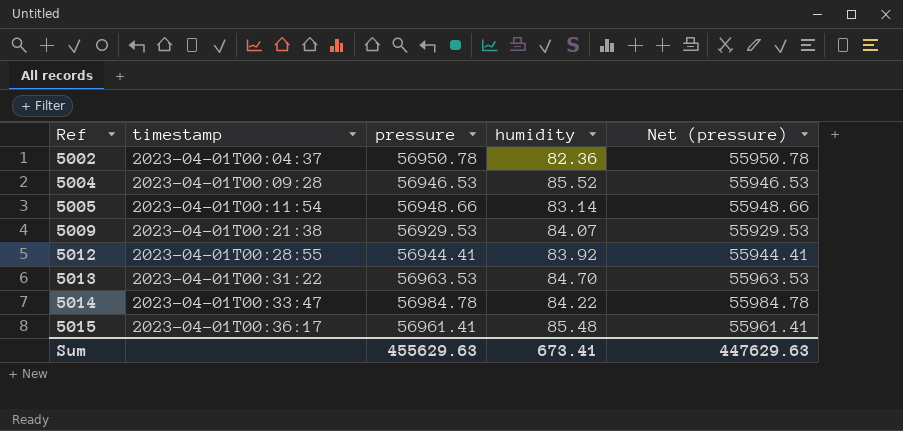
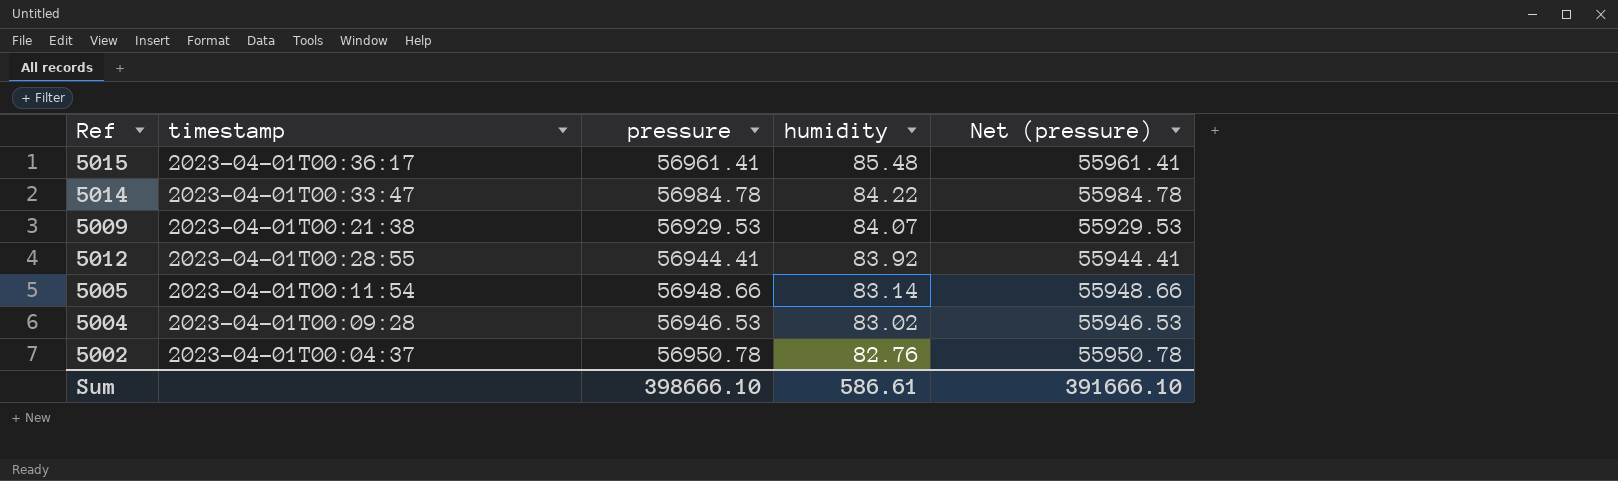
row order: Ref ascending -> humidity descending
row 5013: 2023-04-01T00:31:22 | 56963.53 | 84.70 | 55963.53 -> none
5004 | humidity: 85.52 -> 83.02
5002 | humidity: 82.36 -> 82.76
Sum | pressure: 455629.63 -> 398666.10
Sum | humidity: 673.41 -> 586.61
Sum | Net (pressure): 447629.63 -> 391666.10

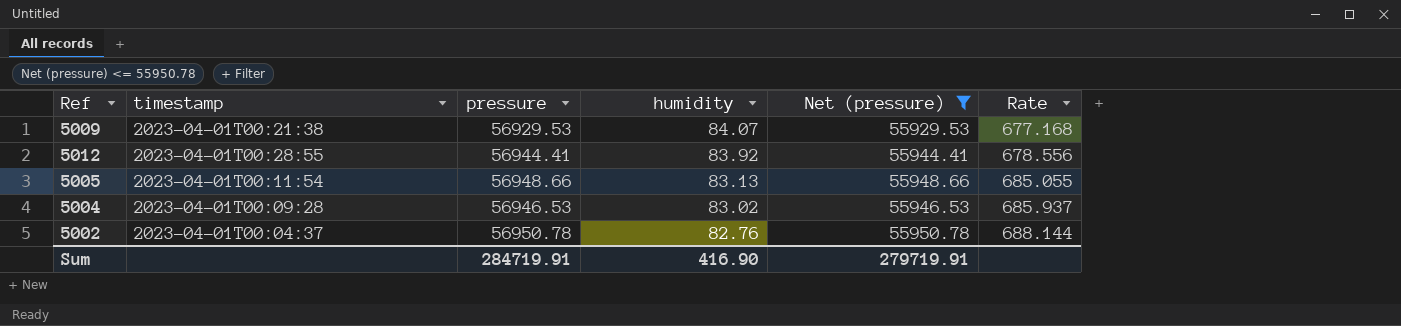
filter: none -> Net (pressure) <= 55950.78
column Rate | formula: none -> [pressure] / [humidity]
5005 | humidity: 83.14 -> 83.13
Sum | pressure: 398666.10 -> 284719.91
Sum | humidity: 586.61 -> 416.90
Sum | Net (pressure): 391666.10 -> 279719.91

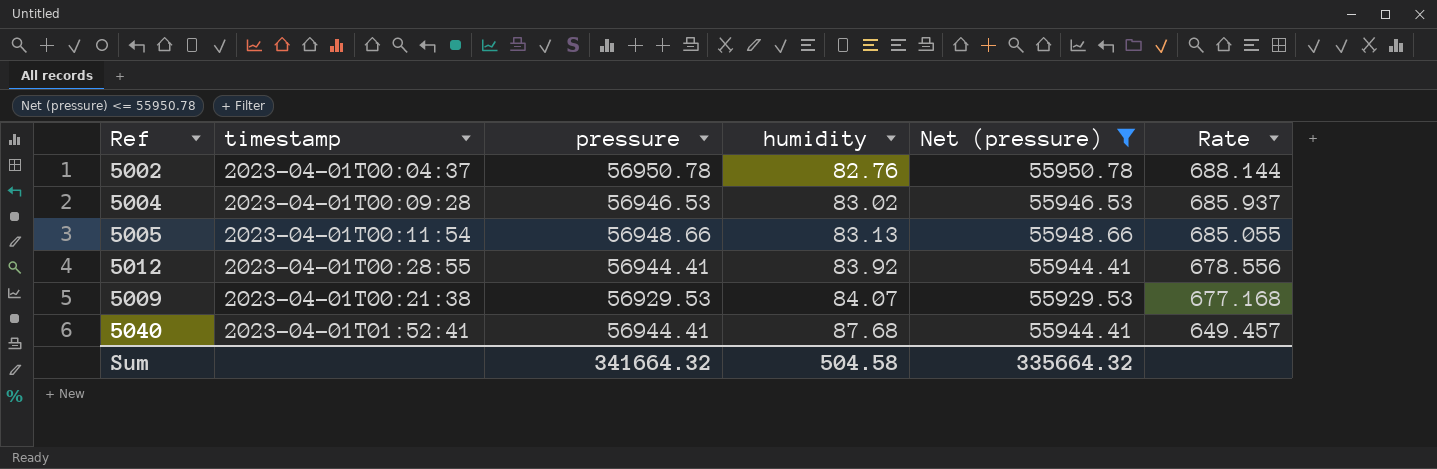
row order: humidity descending -> humidity ascending
row 5040: none -> 2023-04-01T01:52:41 | 56944.41 | 87.68 | 55944.41 | 649.457
Sum | pressure: 284719.91 -> 341664.32
Sum | humidity: 416.90 -> 504.58
Sum | Net (pressure): 279719.91 -> 335664.32

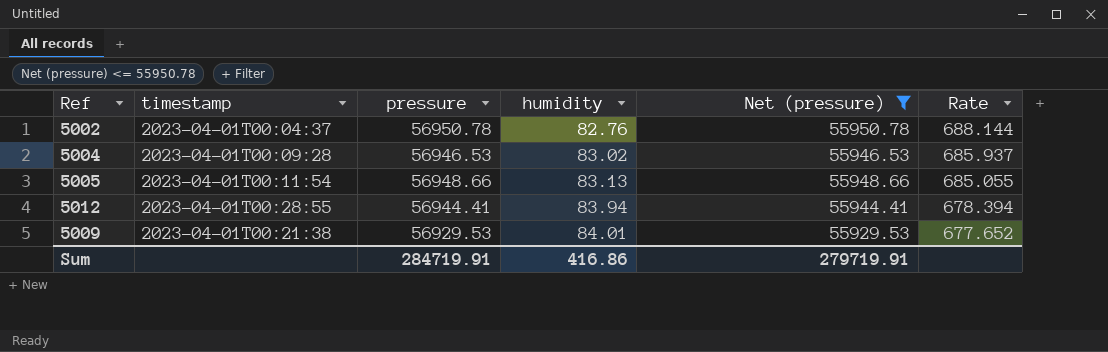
row 5040: 2023-04-01T01:52:41 | 56944.41 | 87.68 | 55944.41 | 649.457 -> none
5012 | humidity: 83.92 -> 83.94
5012 | Rate: 678.556 -> 678.394
5009 | humidity: 84.07 -> 84.01
5009 | Rate: 677.168 -> 677.652
Sum | pressure: 341664.32 -> 284719.91
Sum | humidity: 504.58 -> 416.86
Sum | Net (pressure): 335664.32 -> 279719.91

